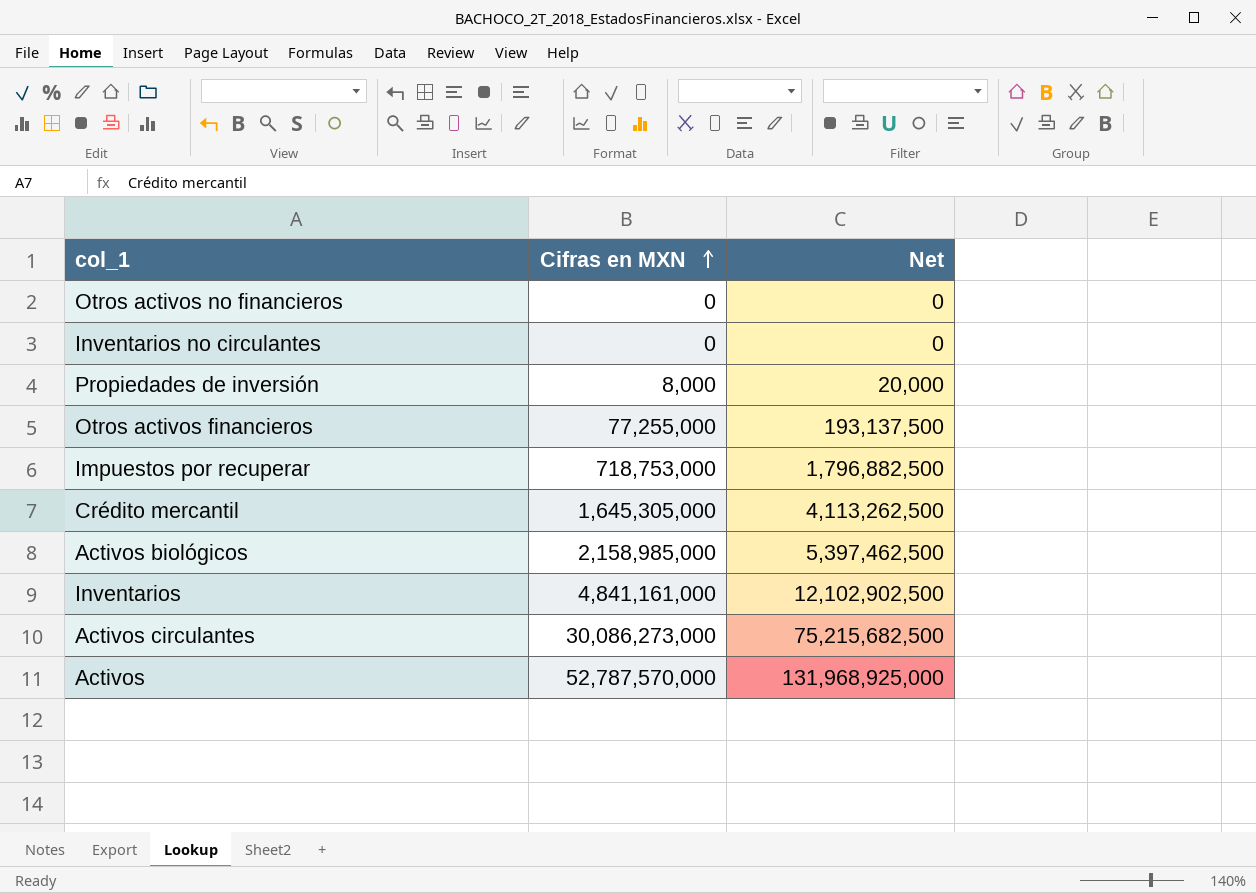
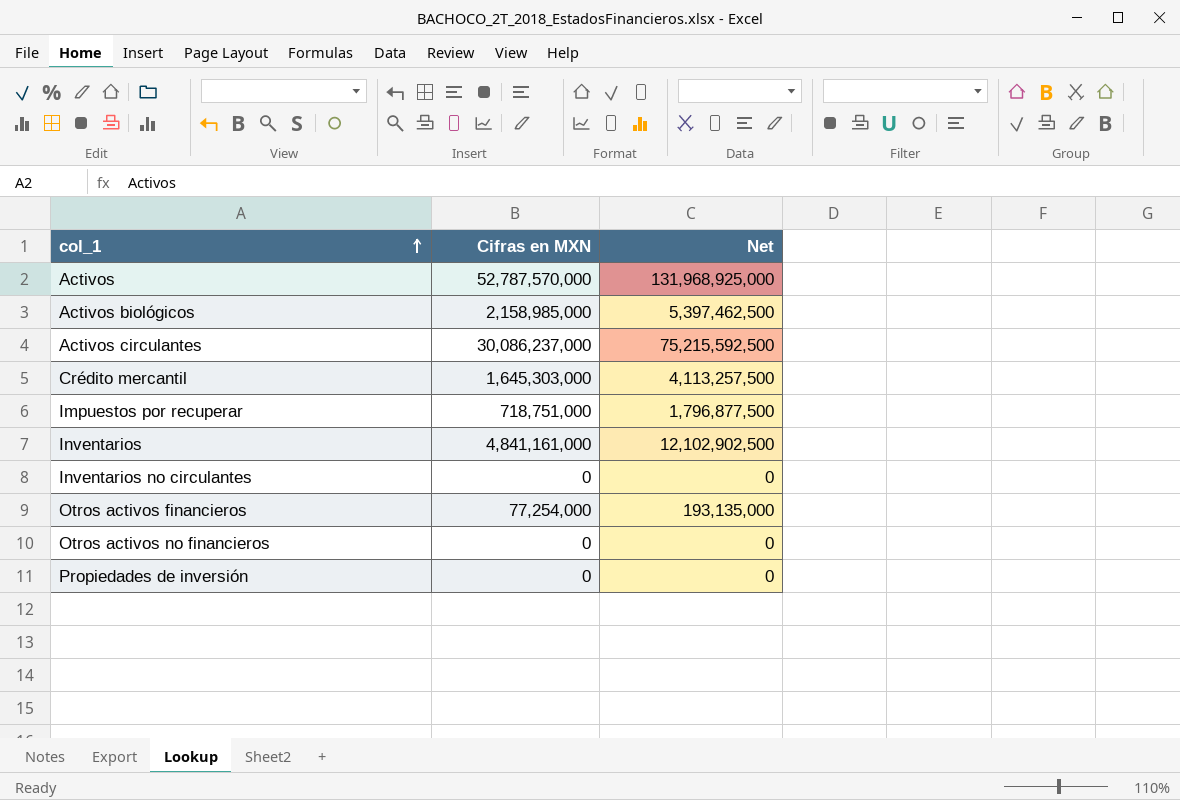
row order: Cifras en MXN ascending -> col_1 ascending
Activos circulantes | Cifras en MXN: 30,086,273,000 -> 30,086,237,000
Activos circulantes | Net: 75,215,682,500 -> 75,215,592,500
Crédito mercantil | Cifras en MXN: 1,645,305,000 -> 1,645,303,000
Crédito mercantil | Net: 4,113,262,500 -> 4,113,257,500
Impuestos por recuperar | Cifras en MXN: 718,753,000 -> 718,751,000
Impuestos por recuperar | Net: 1,796,882,500 -> 1,796,877,500
Otros activos financieros | Cifras en MXN: 77,255,000 -> 77,254,000
Otros activos financieros | Net: 193,137,500 -> 193,135,000
Propiedades de inversión | Cifras en MXN: 8,000 -> 0
Propiedades de inversión | Net: 20,000 -> 0

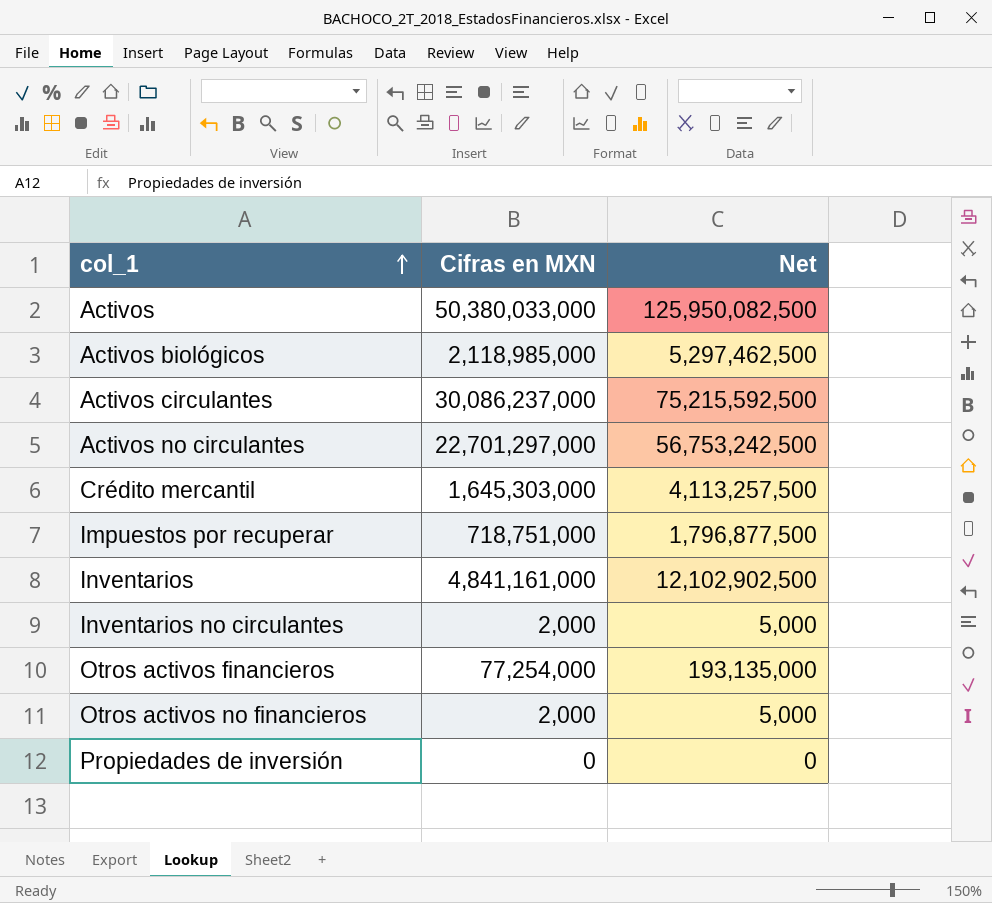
Activos | Cifras en MXN: 52,787,570,000 -> 50,380,033,000
Activos | Net: 131,968,925,000 -> 125,950,082,500
Activos biológicos | Cifras en MXN: 2,158,985,000 -> 2,118,985,000
Activos biológicos | Net: 5,397,462,500 -> 5,297,462,500
row Activos no circulantes: none -> 22,701,297,000 | 56,753,242,500
Inventarios no circulantes | Cifras en MXN: 0 -> 2,000
Inventarios no circulantes | Net: 0 -> 5,000
Otros activos no financieros | Cifras en MXN: 0 -> 2,000
Otros activos no financieros | Net: 0 -> 5,000

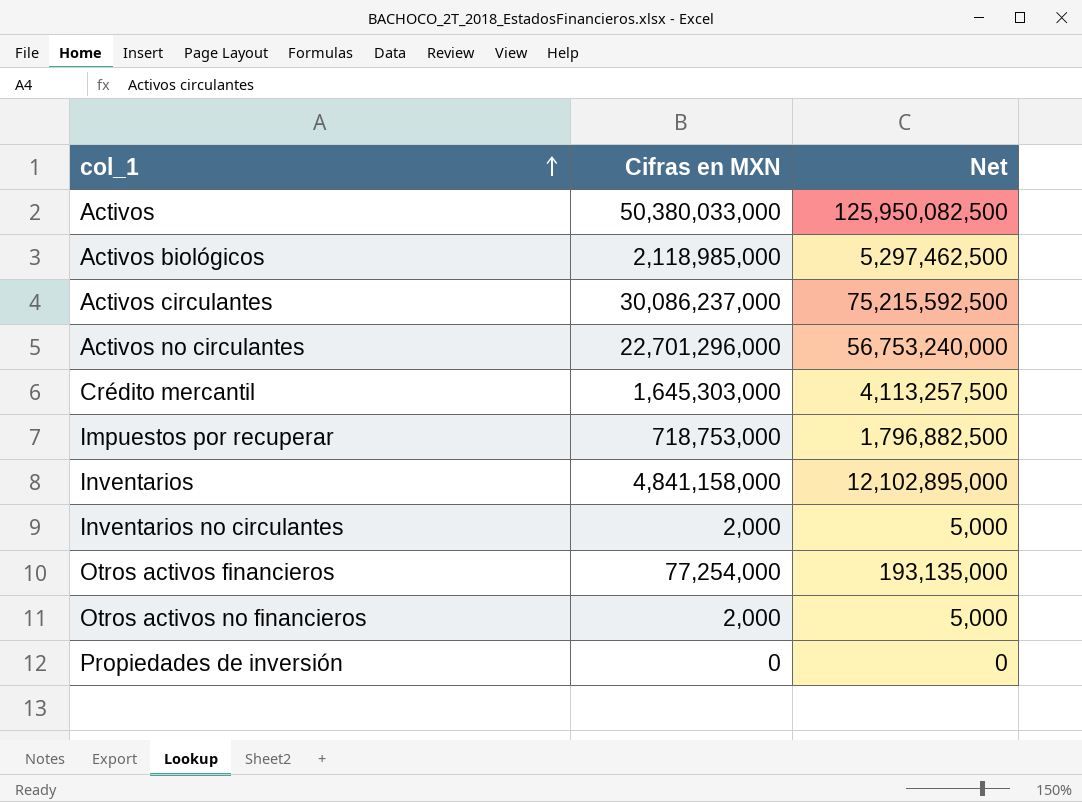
Activos no circulantes | Cifras en MXN: 22,701,297,000 -> 22,701,296,000
Activos no circulantes | Net: 56,753,242,500 -> 56,753,240,000
Impuestos por recuperar | Cifras en MXN: 718,751,000 -> 718,753,000
Impuestos por recuperar | Net: 1,796,877,500 -> 1,796,882,500
Inventarios | Cifras en MXN: 4,841,161,000 -> 4,841,158,000
Inventarios | Net: 12,102,902,500 -> 12,102,895,000

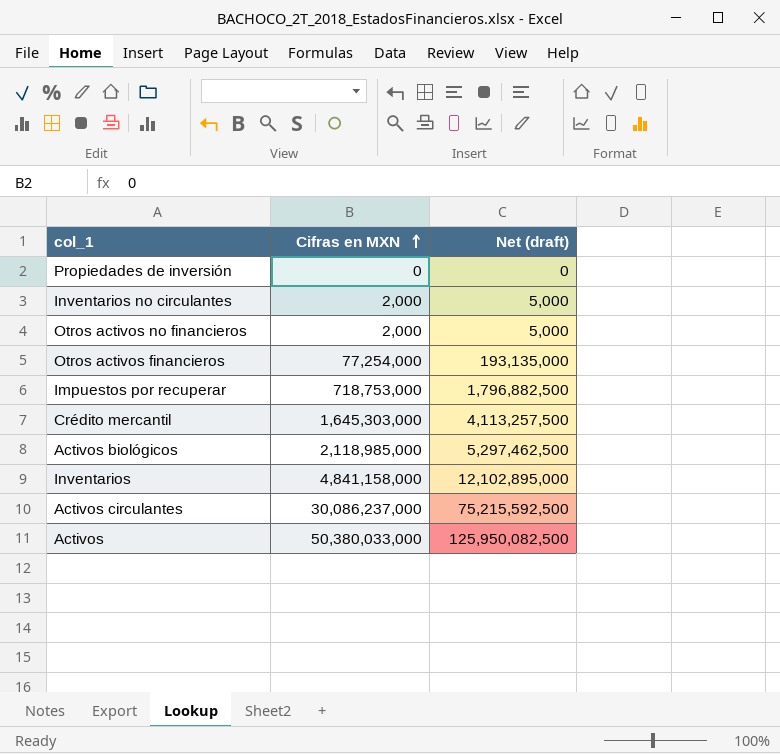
row order: col_1 ascending -> Cifras en MXN ascending
column name: Net -> Net (draft)
row Activos no circulantes: 22,701,296,000 | 56,753,240,000 -> none

